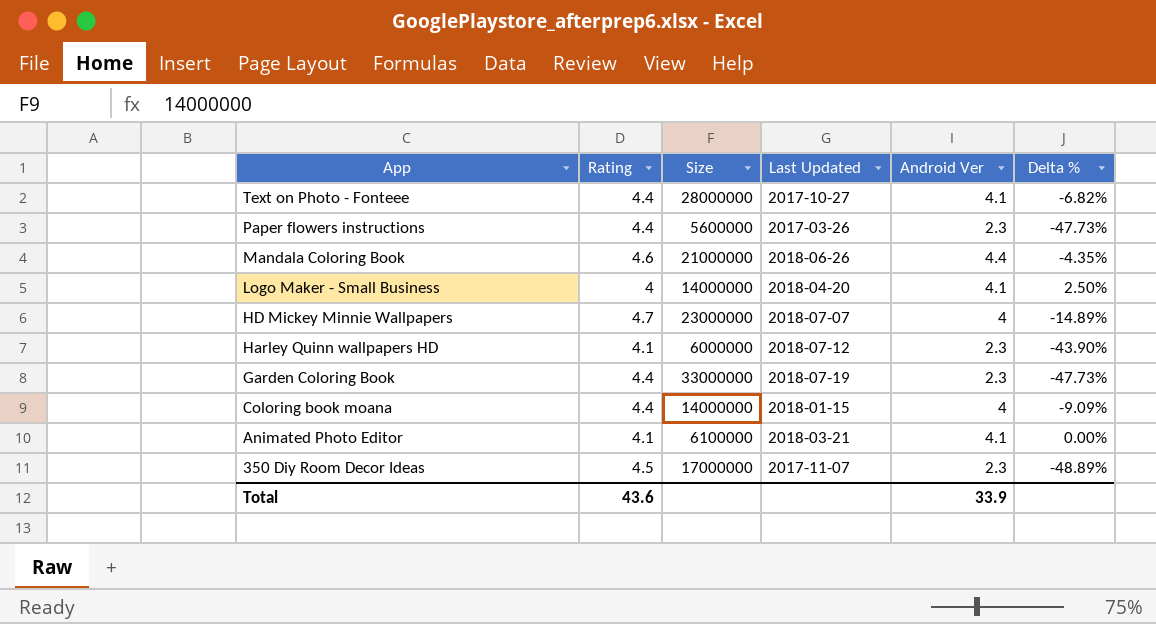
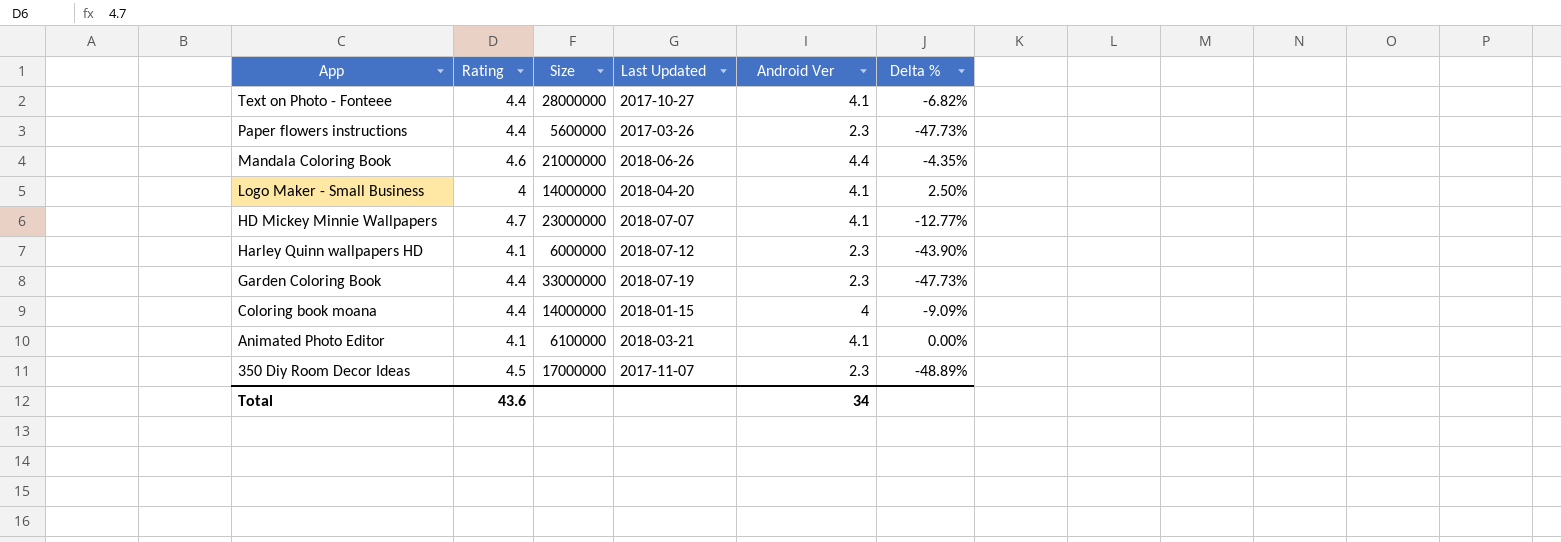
HD Mickey Minnie Wallpapers | Android Ver: 4 -> 4.1
HD Mickey Minnie Wallpapers | Delta %: -14.89% -> -12.77%
Total | Android Ver: 33.9 -> 34

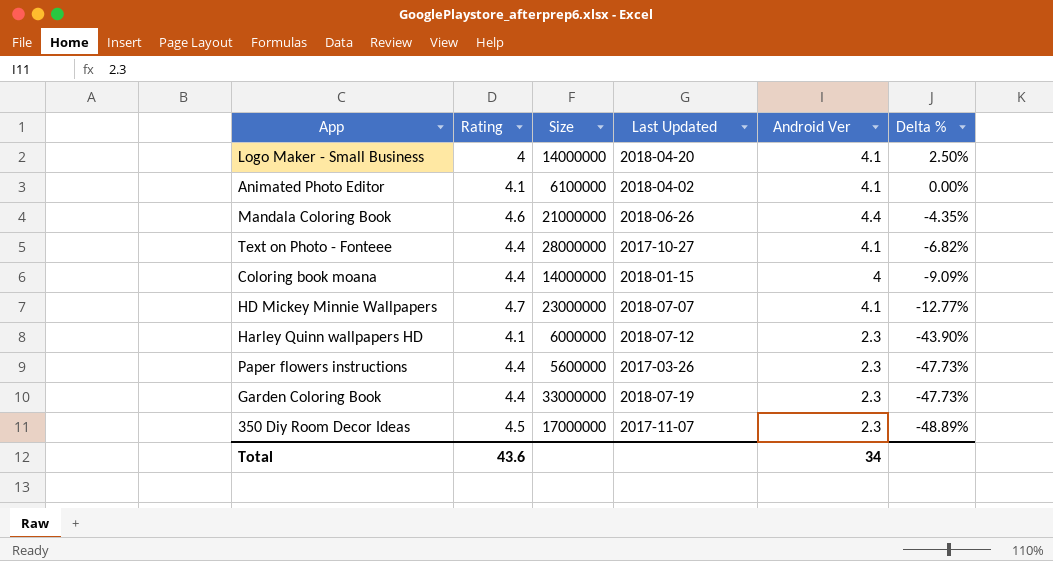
row order: App descending -> Delta % descending
Animated Photo Editor | Last Updated: 2018-03-21 -> 2018-04-02

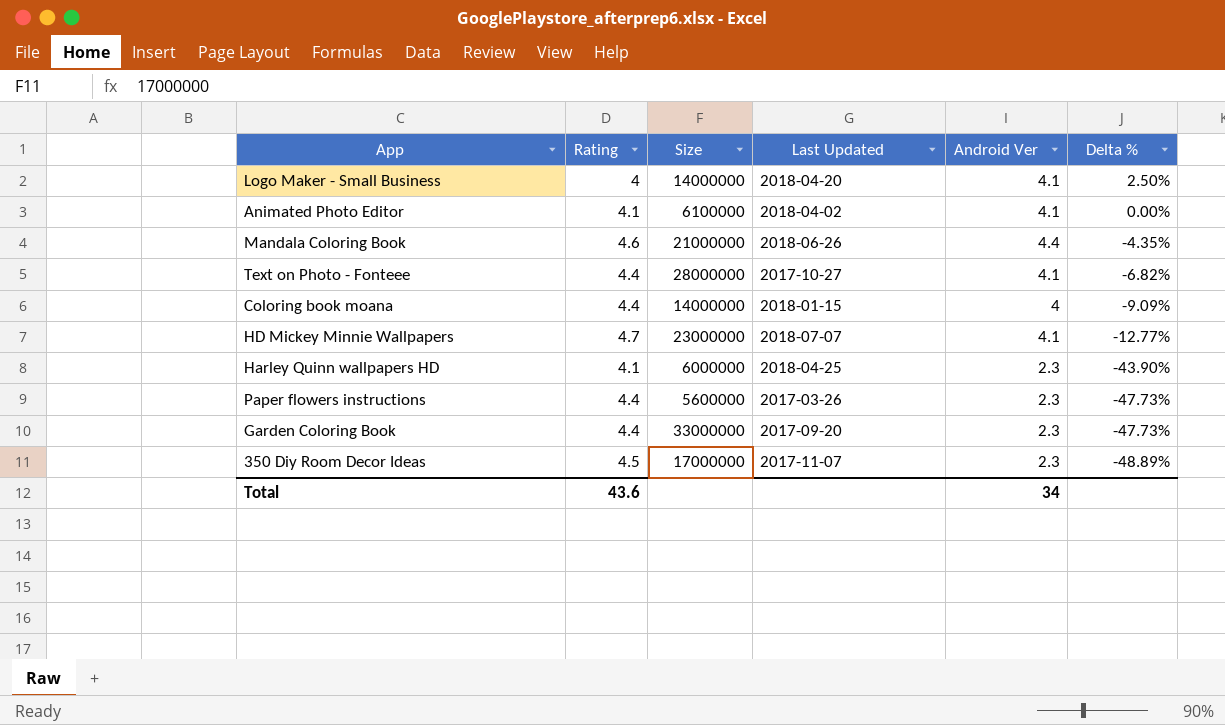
Harley Quinn wallpapers HD | Last Updated: 2018-07-12 -> 2018-04-25
Garden Coloring Book | Last Updated: 2018-07-19 -> 2017-09-20

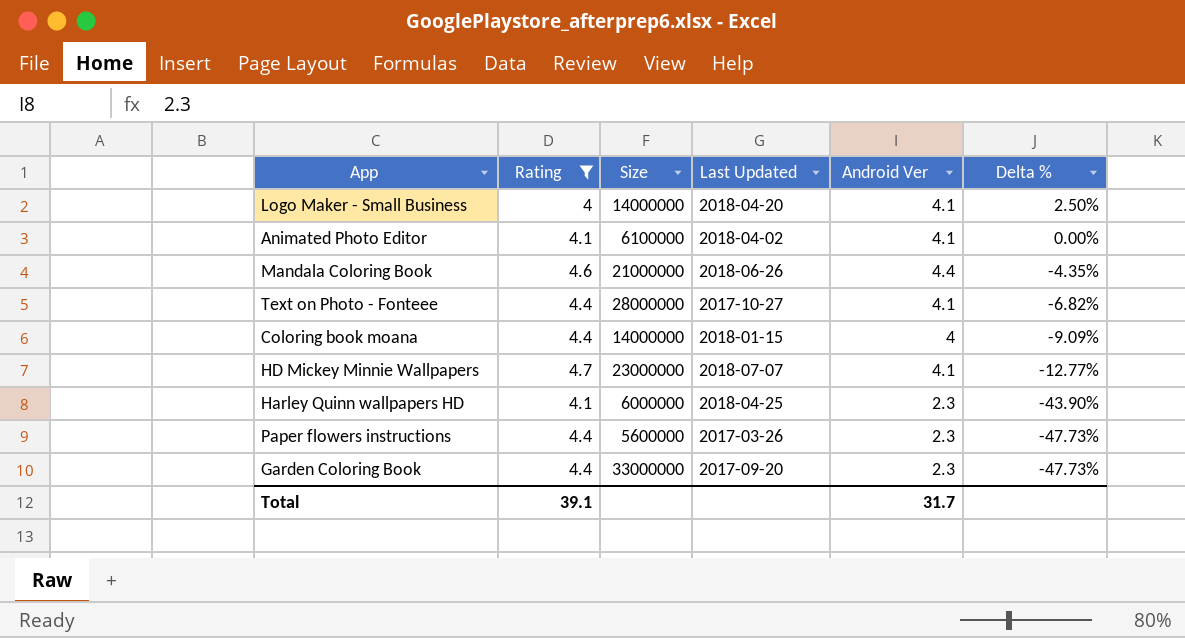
filter: none -> Rating != 4.5
Total | Rating: 43.6 -> 39.1
Total | Android Ver: 34 -> 31.7

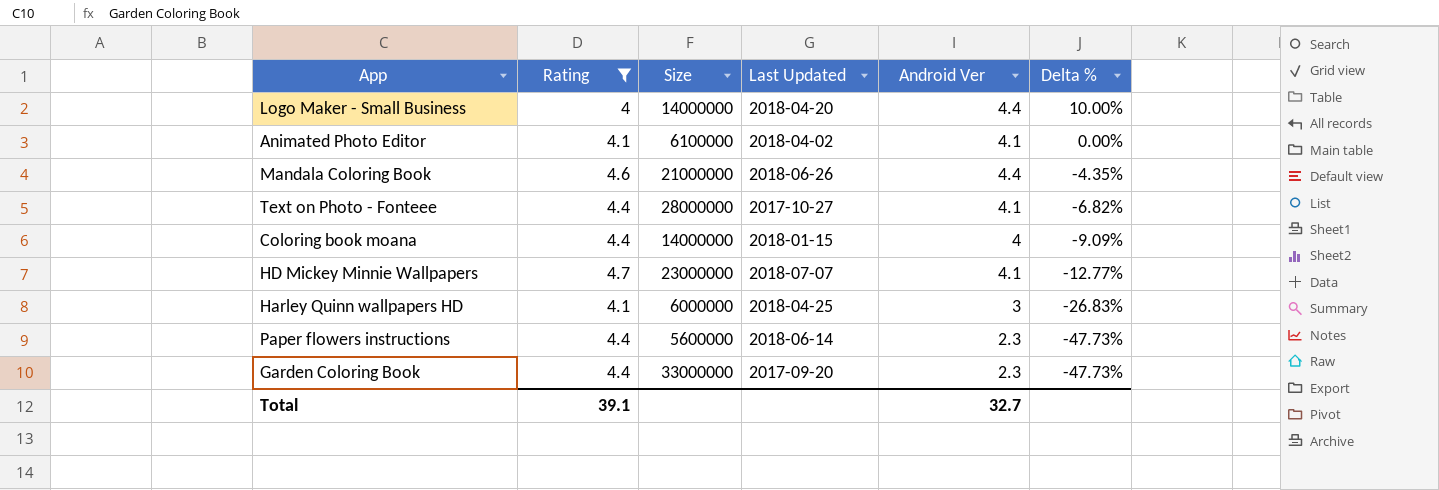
Logo Maker - Small Business | Android Ver: 4.1 -> 4.4
Logo Maker - Small Business | Delta %: 2.50% -> 10.00%
Harley Quinn wallpapers HD | Android Ver: 2.3 -> 3
Harley Quinn wallpapers HD | Delta %: -43.90% -> -26.83%
Paper flowers instructions | Last Updated: 2017-03-26 -> 2018-06-14
Total | Android Ver: 31.7 -> 32.7

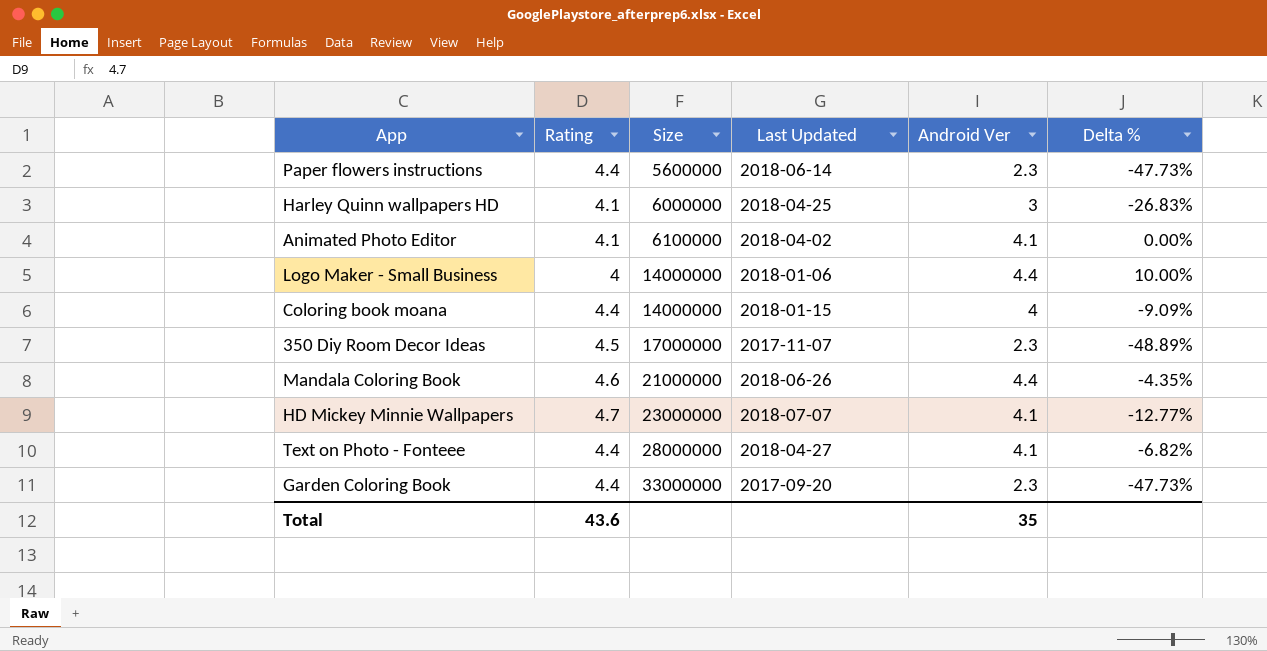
filter: Rating != 4.5 -> none
row order: Delta % descending -> Size ascending
Logo Maker - Small Business | Last Updated: 2018-04-20 -> 2018-01-06
Text on Photo - Fonteee | Last Updated: 2017-10-27 -> 2018-04-27
Total | Rating: 39.1 -> 43.6
Total | Android Ver: 32.7 -> 35

